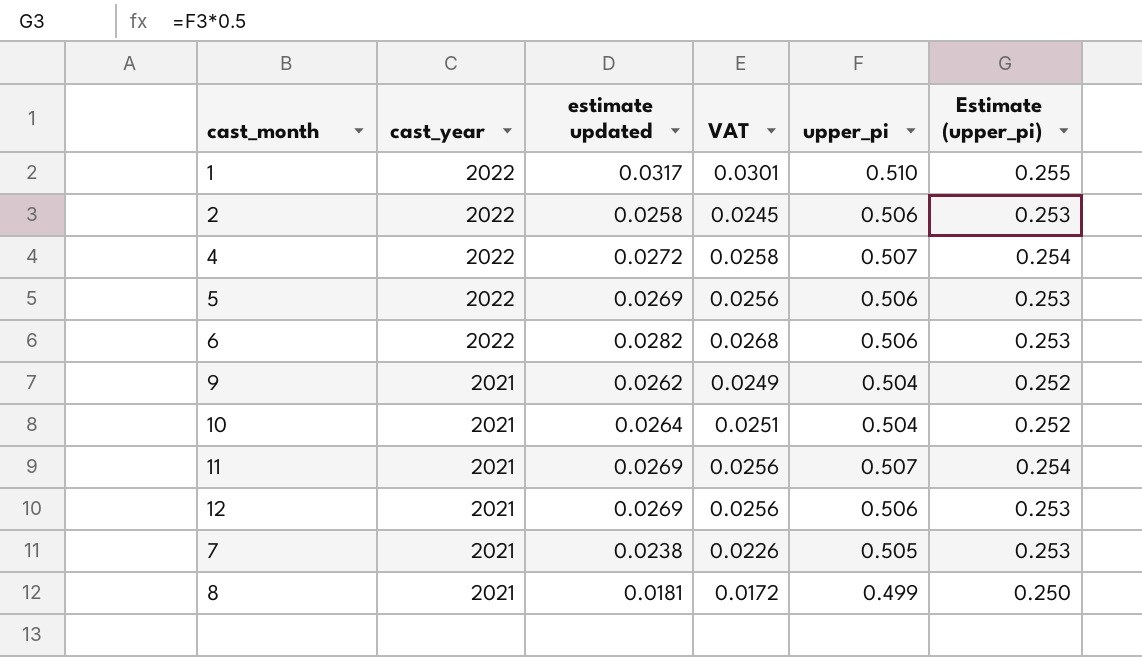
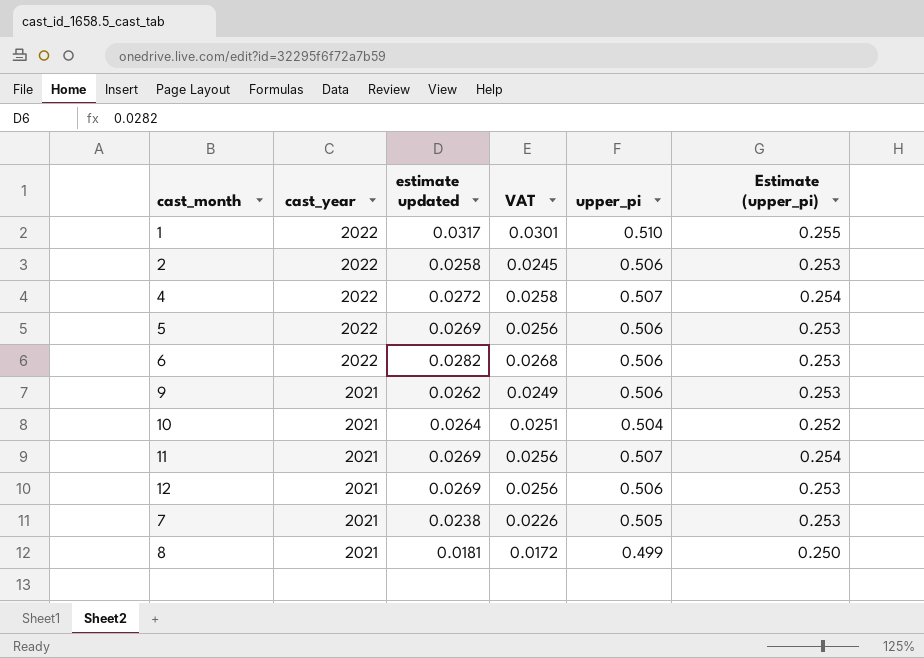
9 | upper_pi: 0.504 -> 0.506
9 | Estimate (upper_pi): 0.252 -> 0.253

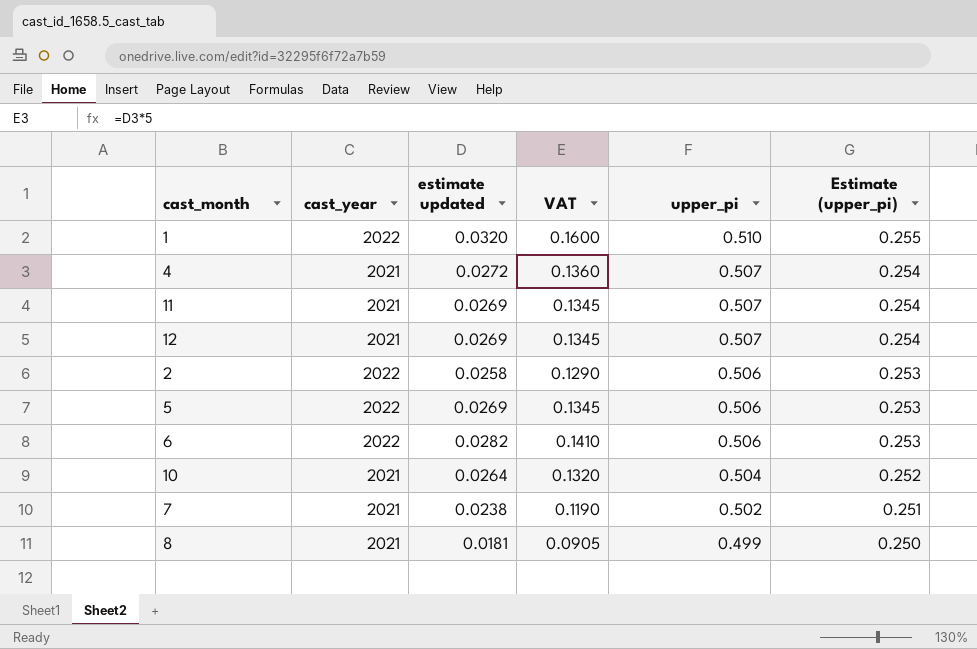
row order: cast_year descending -> upper_pi descending
column VAT | formula: [estimate updated] * 0.95 -> [estimate updated] * 5
row 9: 2021 | 0.0262 | 0.0249 | 0.506 | 0.253 -> none
1 | estimate updated: 0.0317 -> 0.0320
4 | cast_year: 2022 -> 2021
12 | upper_pi: 0.506 -> 0.507
12 | Estimate (upper_pi): 0.253 -> 0.254
7 | upper_pi: 0.505 -> 0.502
7 | Estimate (upper_pi): 0.253 -> 0.251

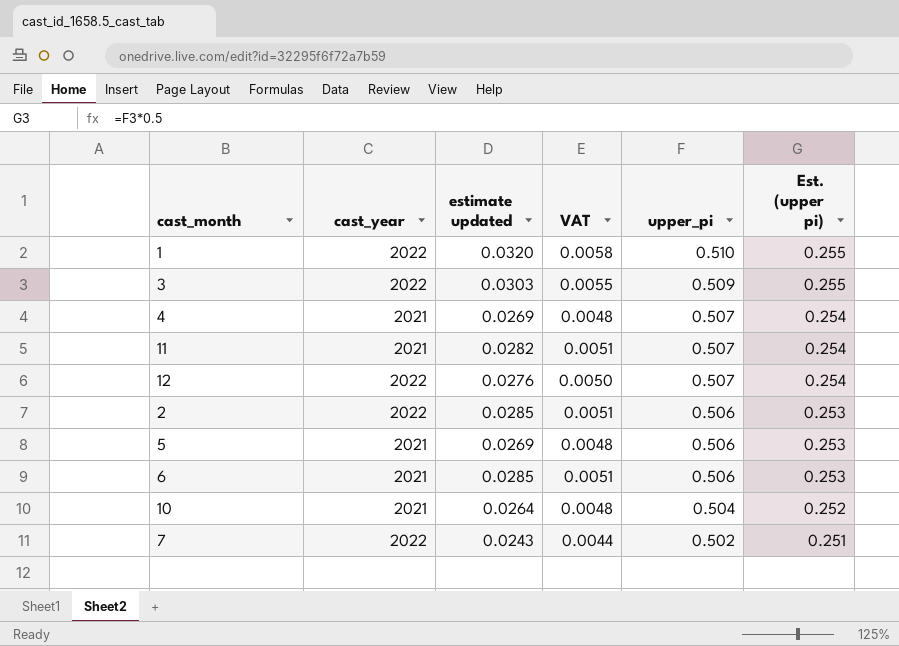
column VAT | formula: [estimate updated] * 5 -> [estimate updated] * 0.18
column name: Estimate (upper_pi) -> Est. (upper pi)
row 8: 2021 | 0.0181 | 0.0905 | 0.499 | 0.250 -> none
row 3: none -> 2022 | 0.0303 | 0.0055 | 0.509 | 0.255
4 | estimate updated: 0.0272 -> 0.0269
11 | estimate updated: 0.0269 -> 0.0282
12 | cast_year: 2021 -> 2022
12 | estimate updated: 0.0269 -> 0.0276
2 | estimate updated: 0.0258 -> 0.0285
5 | cast_year: 2022 -> 2021
6 | cast_year: 2022 -> 2021
6 | estimate updated: 0.0282 -> 0.0285
7 | cast_year: 2021 -> 2022
7 | estimate updated: 0.0238 -> 0.0243

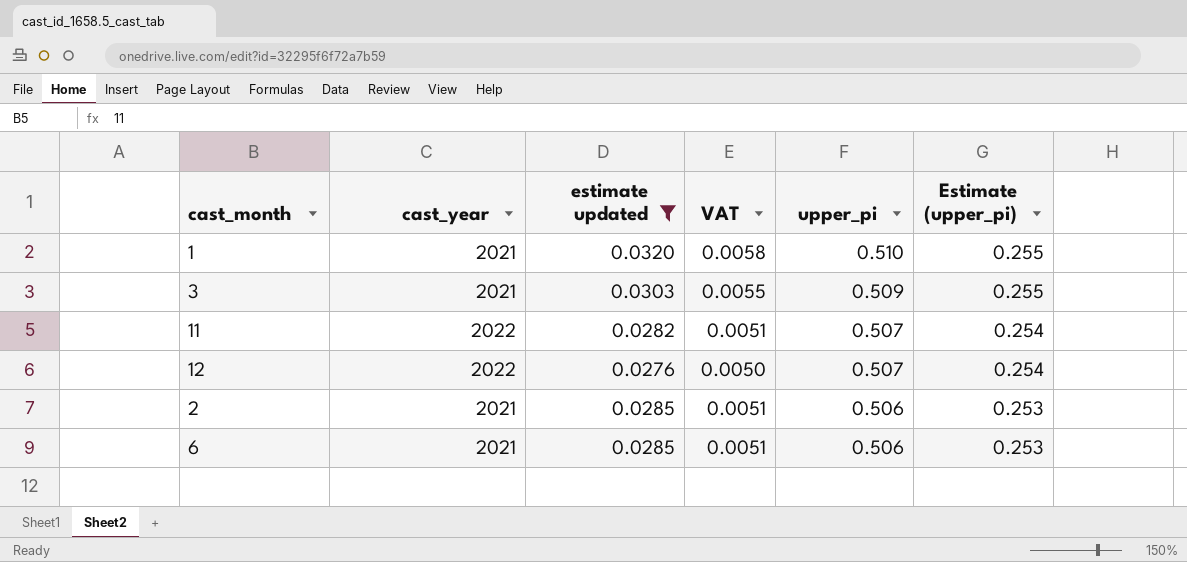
filter: none -> estimate updated >= 0.0276
column name: Est. (upper pi) -> Estimate (upper_pi)
1 | cast_year: 2022 -> 2021
3 | cast_year: 2022 -> 2021
11 | cast_year: 2021 -> 2022
2 | cast_year: 2022 -> 2021

